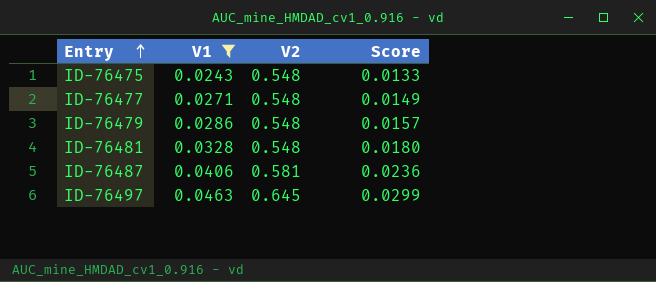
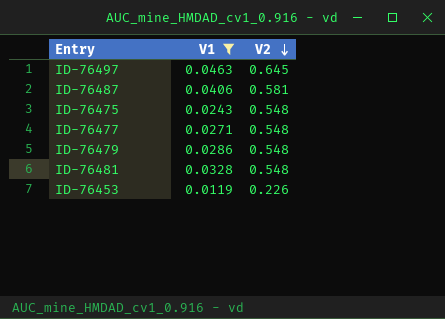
row order: Entry ascending -> V2 descending
column Score | formula: [V1] * [V2] -> none
row ID-76453: none -> 0.0119 | 0.226

